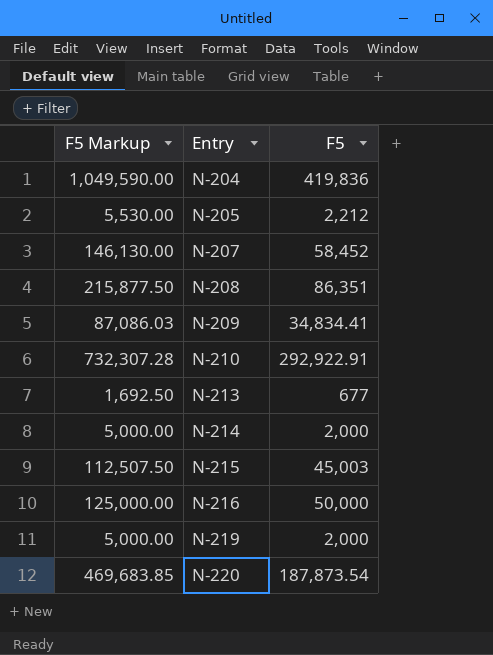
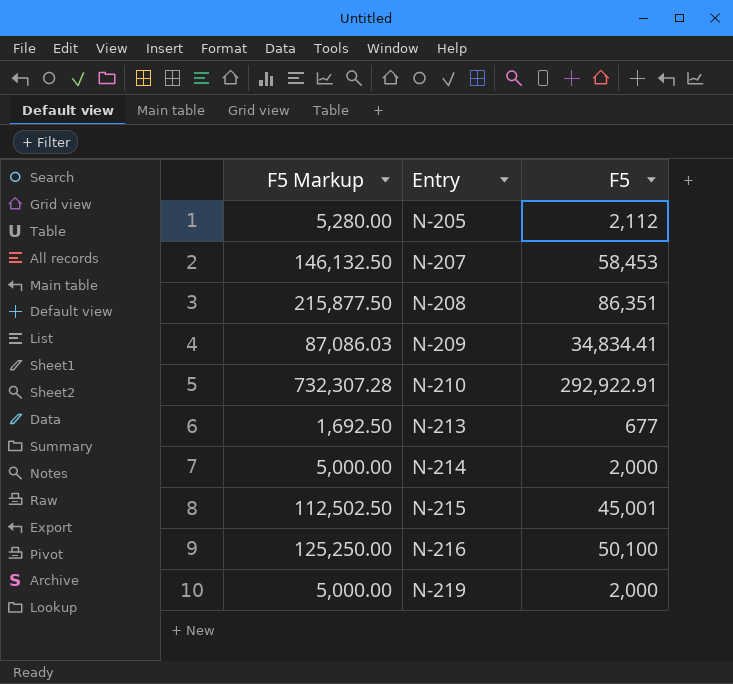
row N-204: 1,049,590.00 | 419,836 -> none
row N-220: 469,683.85 | 187,873.54 -> none
N-205 | F5 Markup: 5,530.00 -> 5,280.00
N-205 | F5: 2,212 -> 2,112
N-207 | F5 Markup: 146,130.00 -> 146,132.50
N-207 | F5: 58,452 -> 58,453
N-215 | F5 Markup: 112,507.50 -> 112,502.50
N-215 | F5: 45,003 -> 45,001
N-216 | F5 Markup: 125,000.00 -> 125,250.00
N-216 | F5: 50,000 -> 50,100

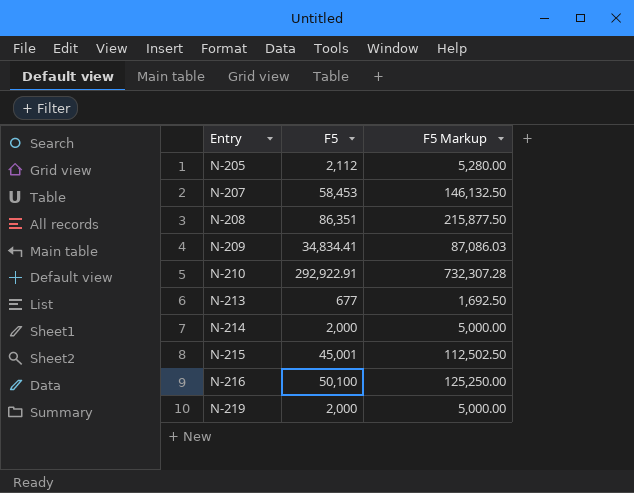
column F5 Markup | position: 1 -> 3

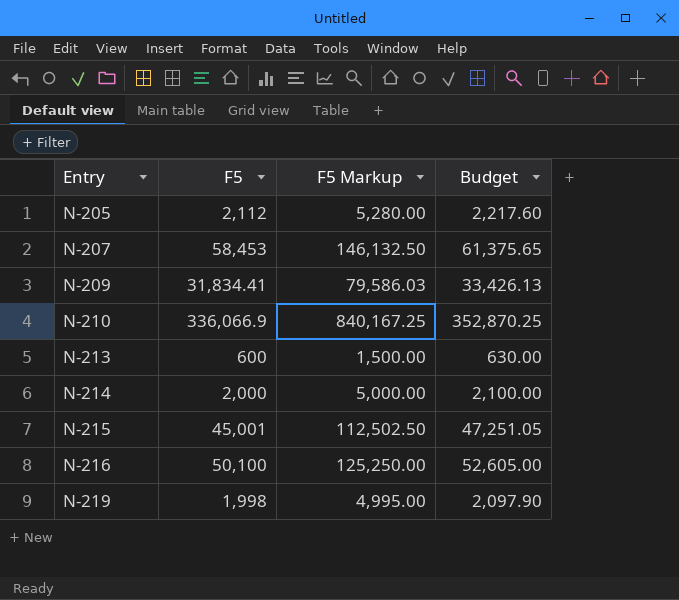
column Budget | formula: none -> [F5] * 1.05
row N-208: 86,351 | 215,877.50 -> none
N-209 | F5: 34,834.41 -> 31,834.41
N-209 | F5 Markup: 87,086.03 -> 79,586.03
N-210 | F5: 292,922.91 -> 336,066.9
N-210 | F5 Markup: 732,307.28 -> 840,167.25
N-213 | F5: 677 -> 600
N-213 | F5 Markup: 1,692.50 -> 1,500.00
N-219 | F5: 2,000 -> 1,998
N-219 | F5 Markup: 5,000.00 -> 4,995.00

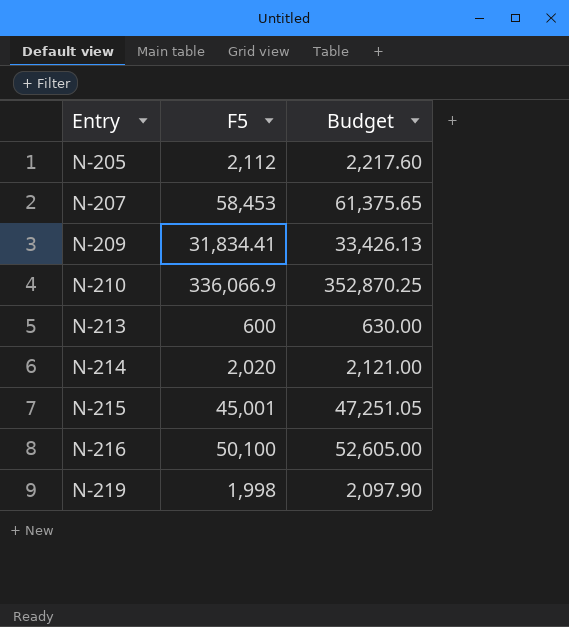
column F5 Markup | formula: [F5] * 2.5 -> none
N-214 | F5: 2,000 -> 2,020
N-214 | Budget: 2,100.00 -> 2,121.00

